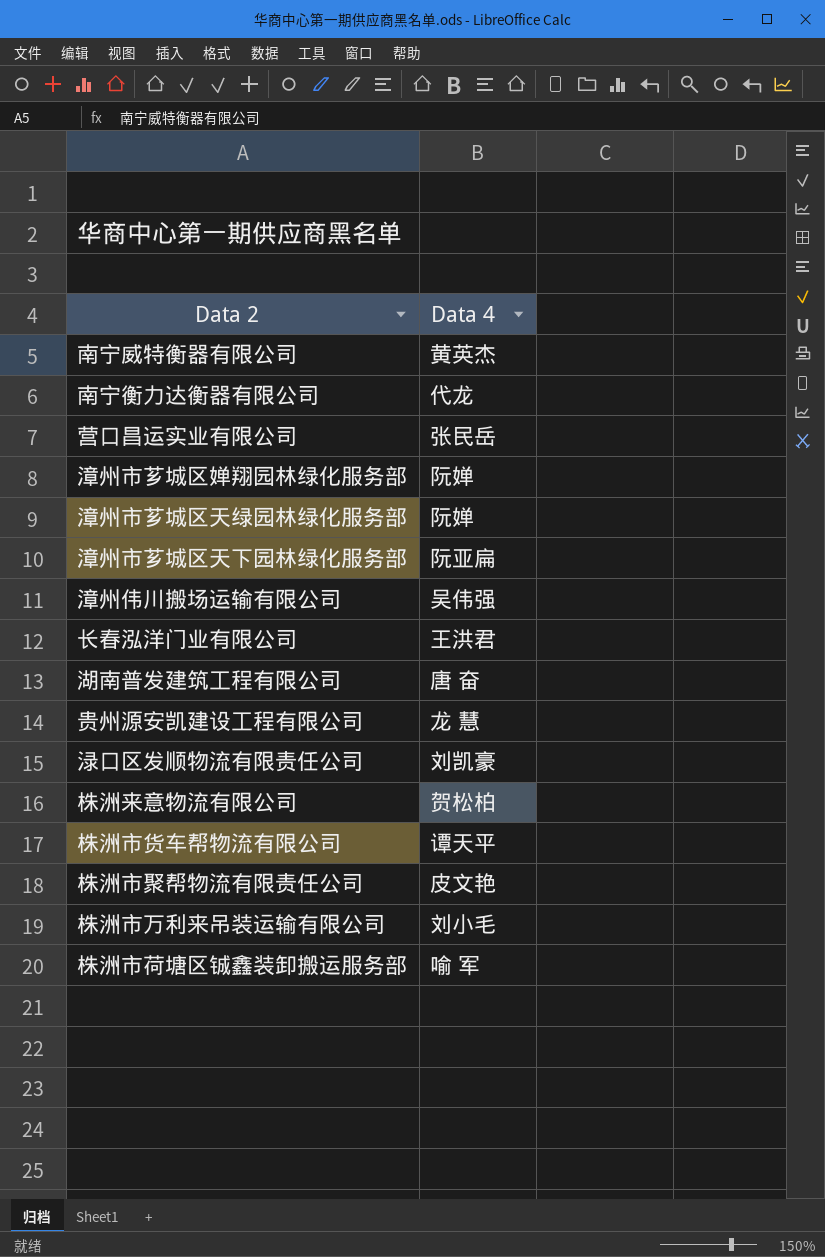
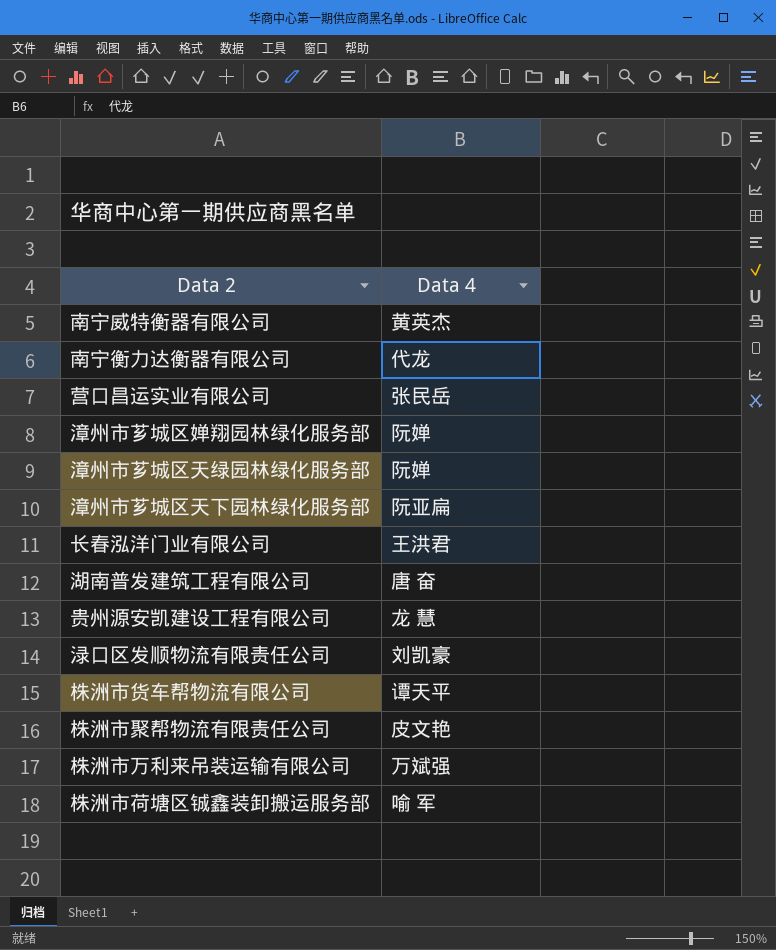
row 漳州伟川搬场运输有限公司: 吴伟强 -> none
row 株洲来意物流有限公司: 贺松柏 -> none
株洲市万利来吊装运输有限公司 | Data 4: 刘小毛 -> 万斌强

